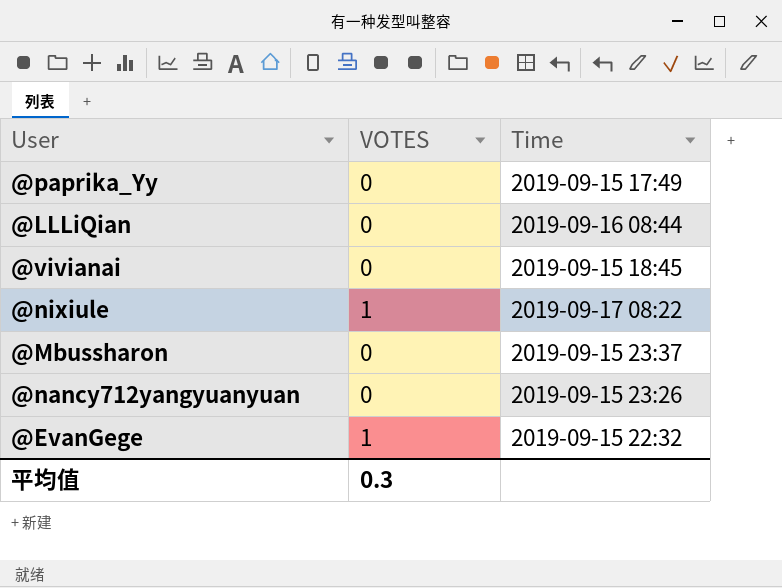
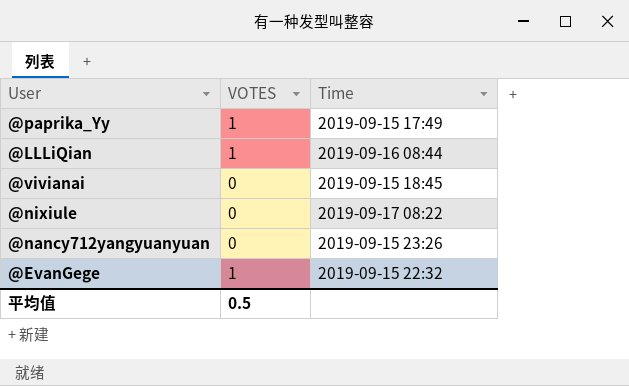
row @Mbussharon: 0 | 2019-09-15 23:37 -> none
@paprika_Yy | VOTES: 0 -> 1
@LLLiQian | VOTES: 0 -> 1
@nixiule | VOTES: 1 -> 0
平均值 | VOTES: 0.3 -> 0.5

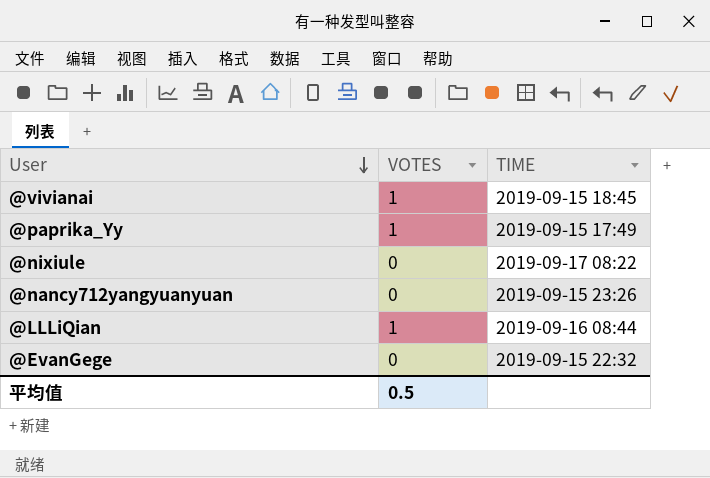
row order: none -> User descending
column name: Time -> TIME
@vivianai | VOTES: 0 -> 1
@EvanGege | VOTES: 1 -> 0

